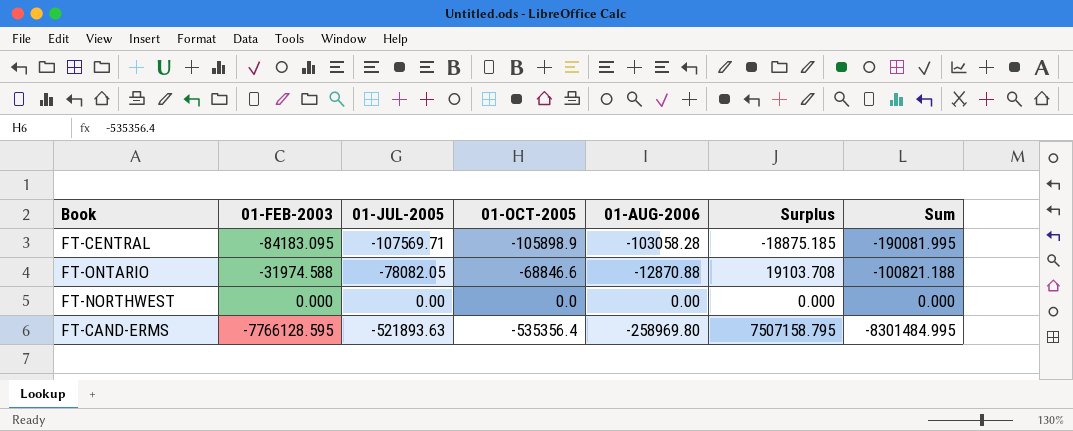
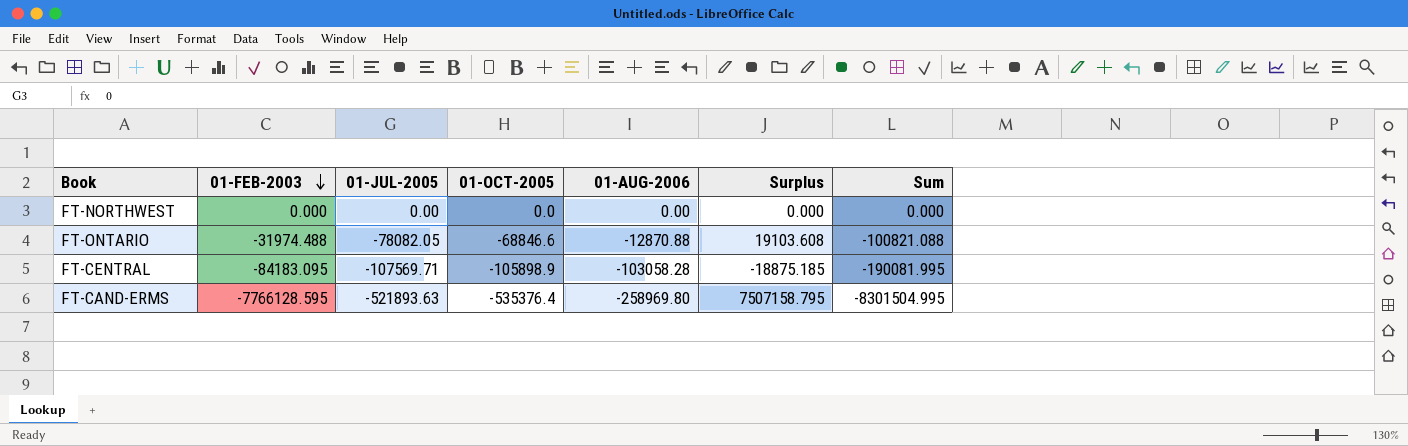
row order: none -> 01-FEB-2003 descending
FT-ONTARIO | 01-FEB-2003: -31974.588 -> -31974.488
FT-ONTARIO | Surplus: 19103.708 -> 19103.608
FT-ONTARIO | Sum: -100821.188 -> -100821.088
FT-CAND-ERMS | 01-OCT-2005: -535356.4 -> -535376.4
FT-CAND-ERMS | Sum: -8301484.995 -> -8301504.995

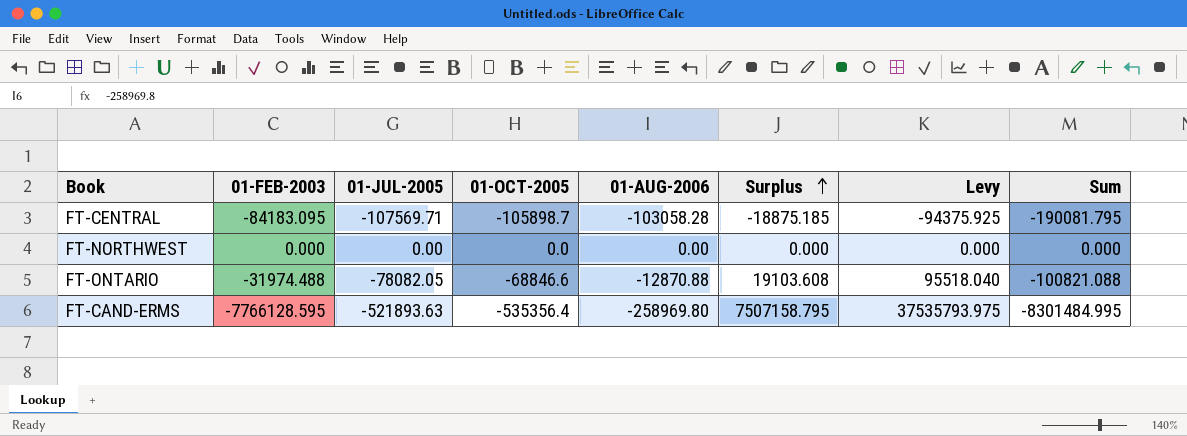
row order: 01-FEB-2003 descending -> Surplus ascending
column Levy | formula: none -> [Surplus] * 5
FT-CENTRAL | 01-OCT-2005: -105898.9 -> -105898.7
FT-CENTRAL | Sum: -190081.995 -> -190081.795
FT-CAND-ERMS | 01-OCT-2005: -535376.4 -> -535356.4
FT-CAND-ERMS | Sum: -8301504.995 -> -8301484.995

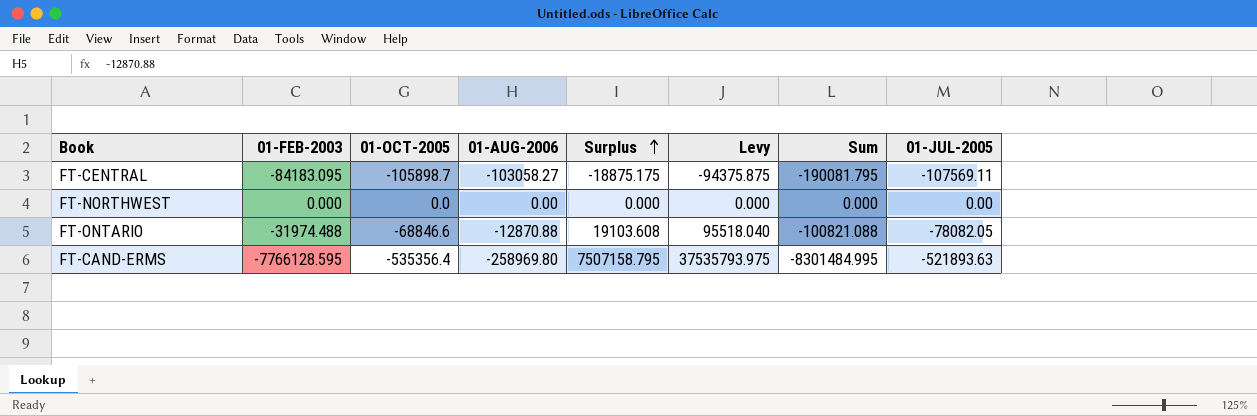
column 01-JUL-2005 | position: 3 -> 8
FT-CENTRAL | 01-AUG-2006: -103058.28 -> -103058.27
FT-CENTRAL | Surplus: -18875.185 -> -18875.175
FT-CENTRAL | Levy: -94375.925 -> -94375.875
FT-CENTRAL | 01-JUL-2005: -107569.71 -> -107569.11

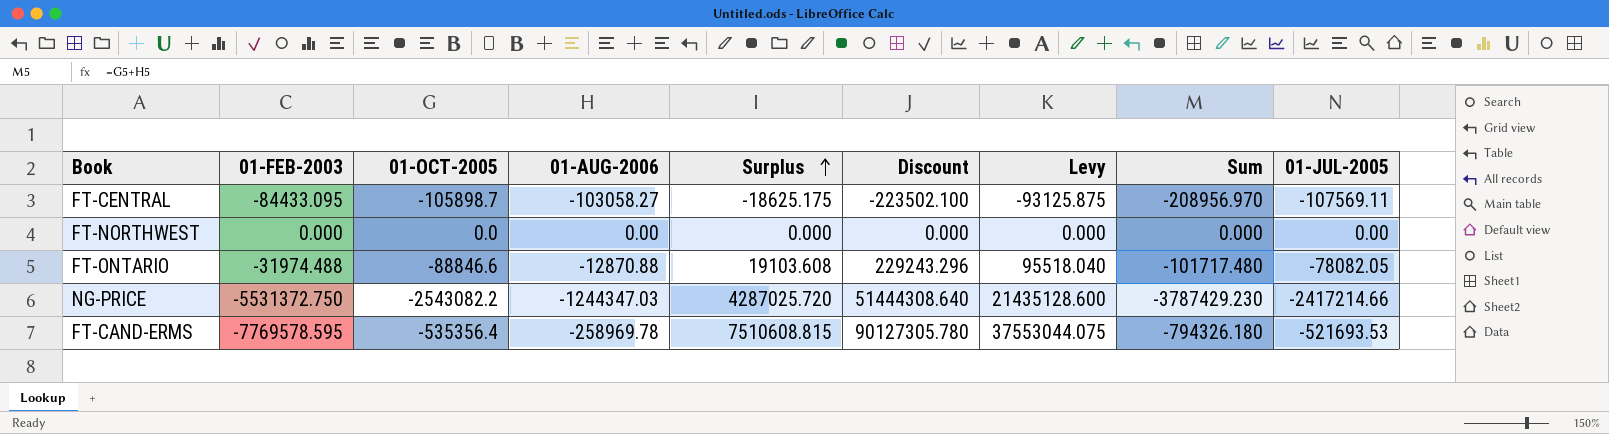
column Discount | formula: none -> [Surplus] * 12
column Sum | formula: [01-FEB-2003] + [01-OCT-2005] -> [01-OCT-2005] + [01-AUG-2006]
FT-CENTRAL | 01-FEB-2003: -84183.095 -> -84433.095
FT-CENTRAL | Surplus: -18875.175 -> -18625.175
FT-CENTRAL | Levy: -94375.875 -> -93125.875
FT-ONTARIO | 01-OCT-2005: -68846.6 -> -88846.6
row NG-PRICE: none -> -5531372.750 | -2543082.2 | -1244347.03 | 4287025.720 | 51444308.640 | 21435128.600 | -3787429.230 | -2417214.66
FT-CAND-ERMS | 01-FEB-2003: -7766128.595 -> -7769578.595
FT-CAND-ERMS | 01-AUG-2006: -258969.80 -> -258969.78
FT-CAND-ERMS | Surplus: 7507158.795 -> 7510608.815
FT-CAND-ERMS | Levy: 37535793.975 -> 37553044.075
FT-CAND-ERMS | 01-JUL-2005: -521893.63 -> -521693.53

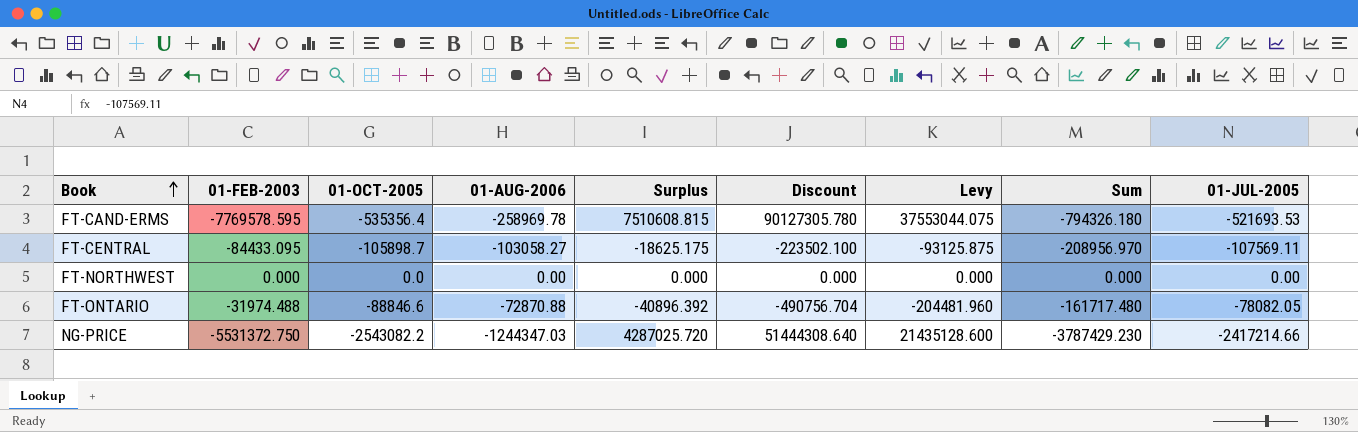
row order: Surplus ascending -> Book ascending
FT-ONTARIO | 01-AUG-2006: -12870.88 -> -72870.88
FT-ONTARIO | Surplus: 19103.608 -> -40896.392
FT-ONTARIO | Discount: 229243.296 -> -490756.704
FT-ONTARIO | Levy: 95518.040 -> -204481.960
FT-ONTARIO | Sum: -101717.480 -> -161717.480

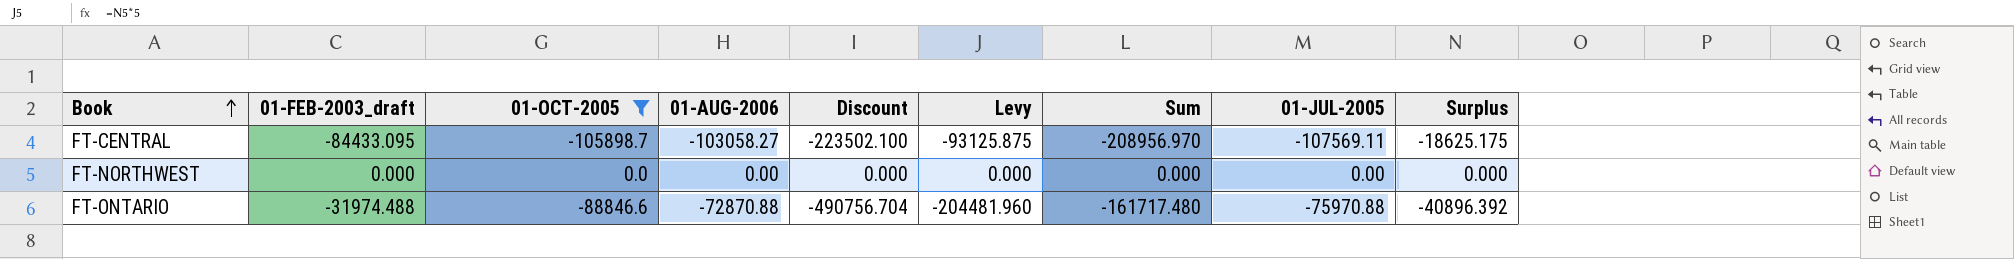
filter: none -> 01-OCT-2005 >= -105898.7
column name: 01-FEB-2003 -> 01-FEB-2003_draft
column Surplus | position: 5 -> 9
FT-ONTARIO | 01-JUL-2005: -78082.05 -> -75970.88

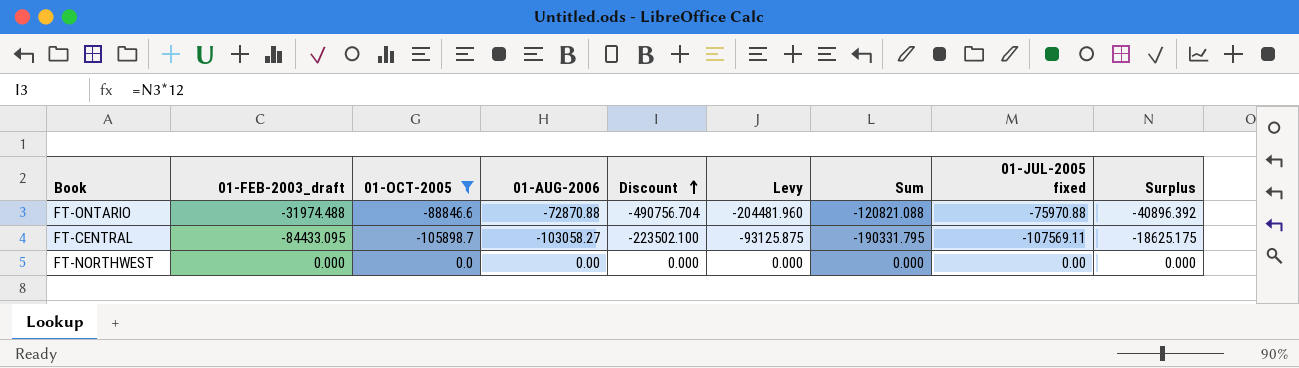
row order: Book ascending -> Discount ascending
column Sum | formula: [01-OCT-2005] + [01-AUG-2006] -> [01-FEB-2003_draft] + [01-OCT-2005]
column name: 01-JUL-2005 -> 01-JUL-2005 fixed

